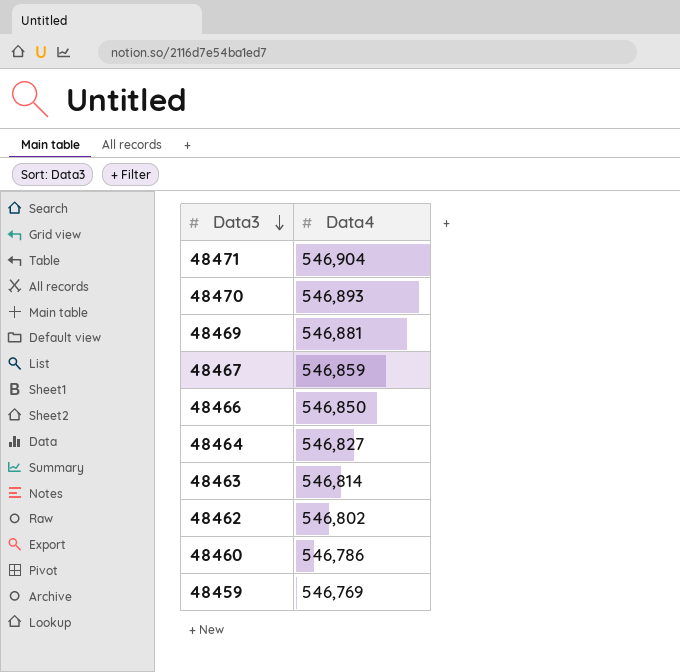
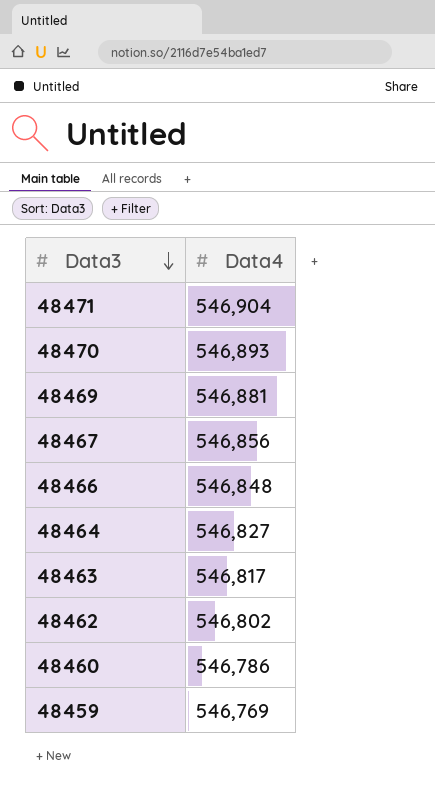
48467 | Data4: 546,859 -> 546,856
48466 | Data4: 546,850 -> 546,848
48463 | Data4: 546,814 -> 546,817

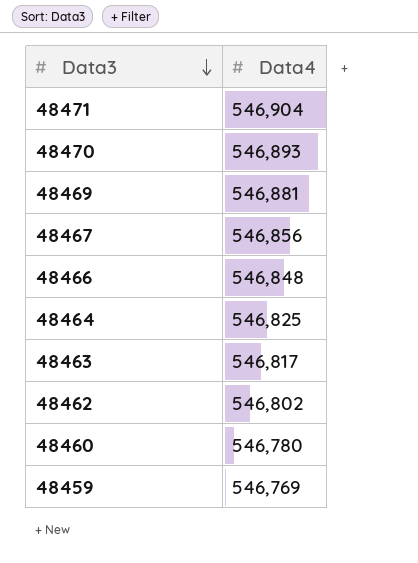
48464 | Data4: 546,827 -> 546,825
48460 | Data4: 546,786 -> 546,780

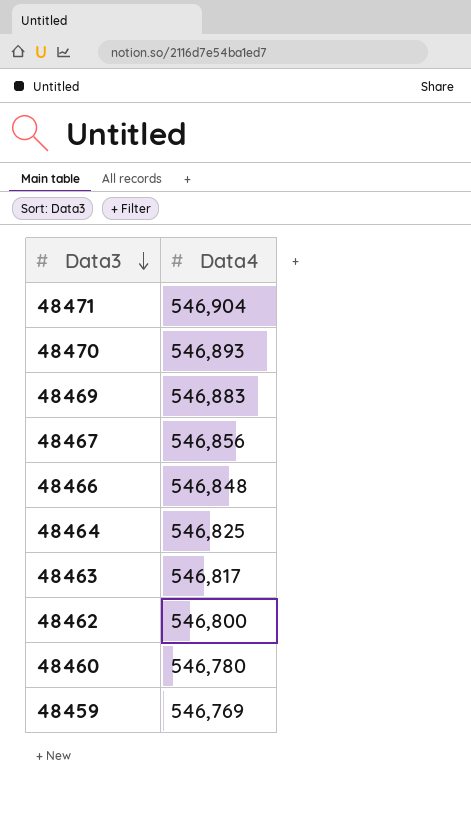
48469 | Data4: 546,881 -> 546,883
48462 | Data4: 546,802 -> 546,800

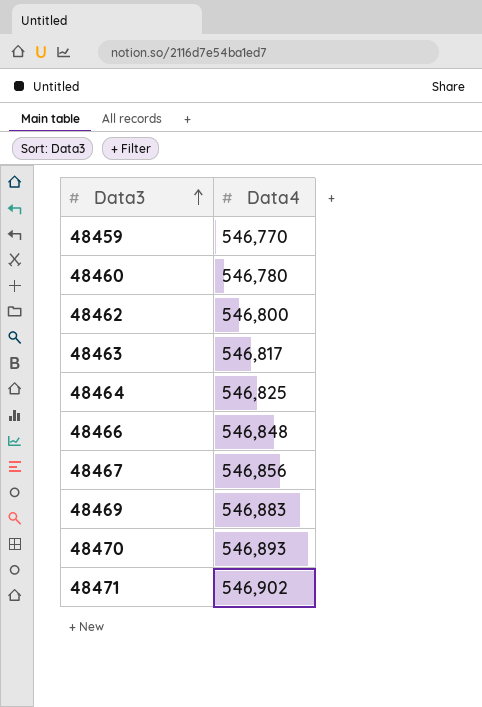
row order: Data3 descending -> Data3 ascending
48459 | Data4: 546,769 -> 546,770
48471 | Data4: 546,904 -> 546,902

